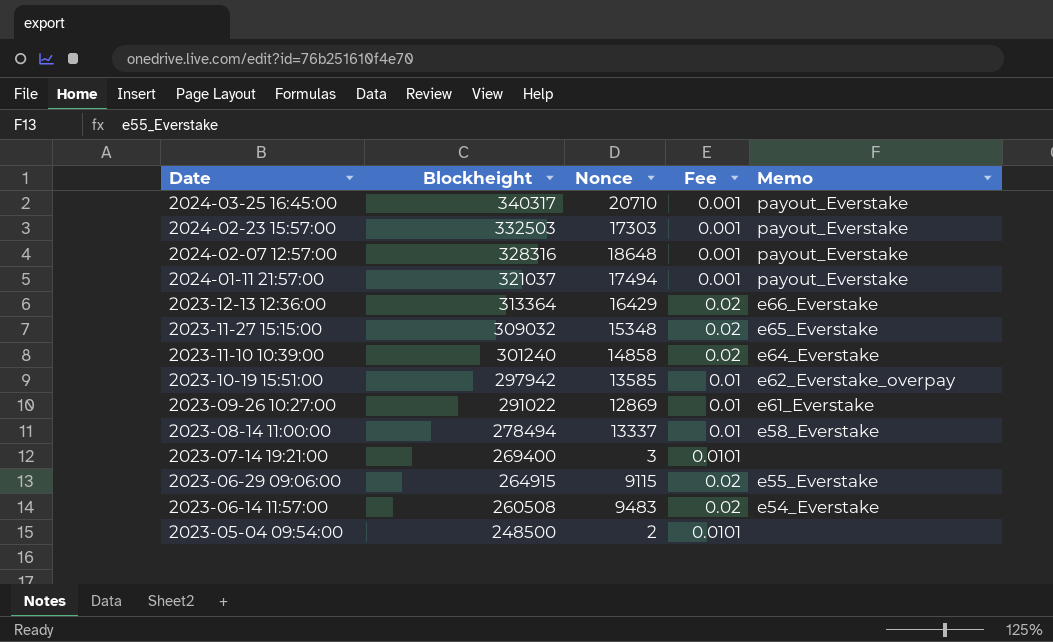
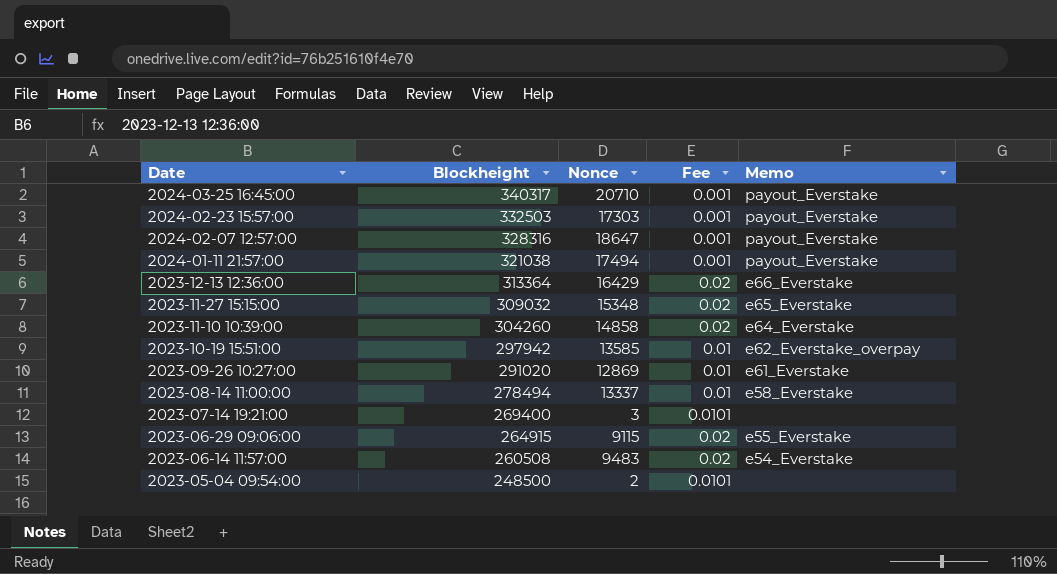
2024-02-07 12:57:00 | Nonce: 18648 -> 18647
2024-01-11 21:57:00 | Blockheight: 321037 -> 321038
2023-11-10 10:39:00 | Blockheight: 301240 -> 304260
2023-09-26 10:27:00 | Blockheight: 291022 -> 291020

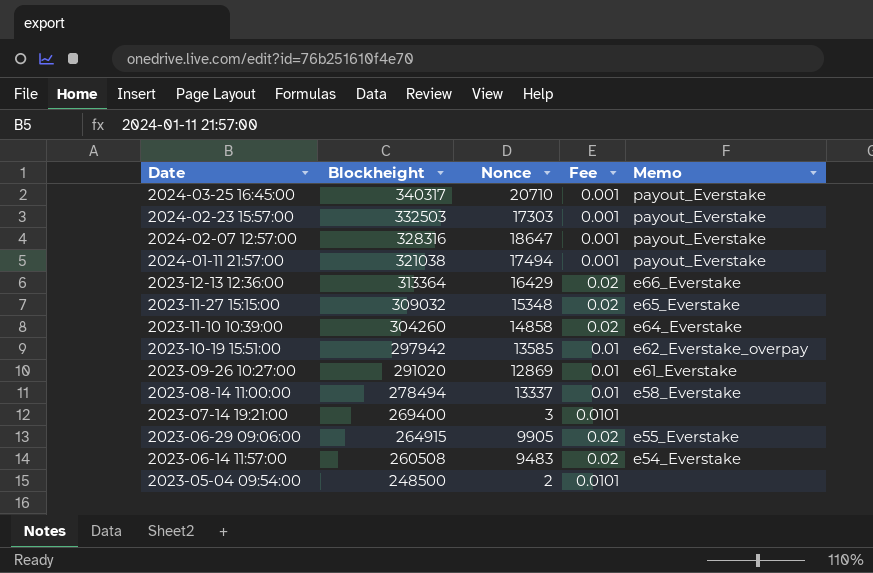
2023-06-29 09:06:00 | Nonce: 9115 -> 9905

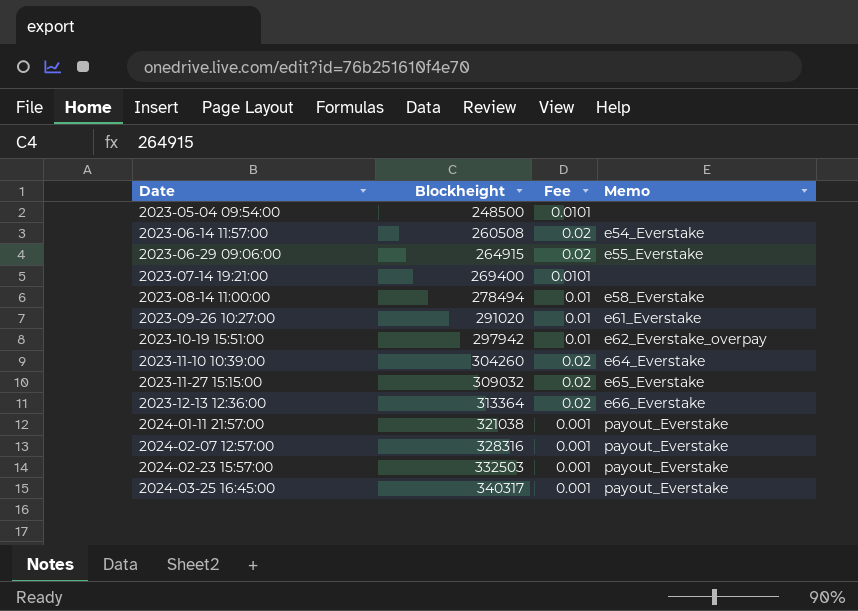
row order: Date descending -> Date ascending
column Nonce | position: 3 -> none

